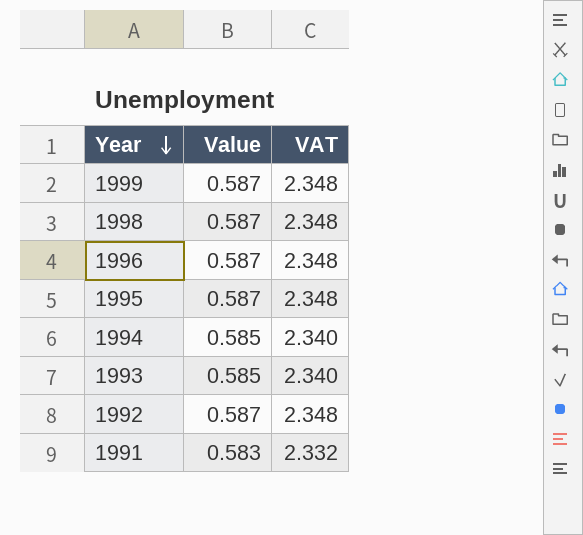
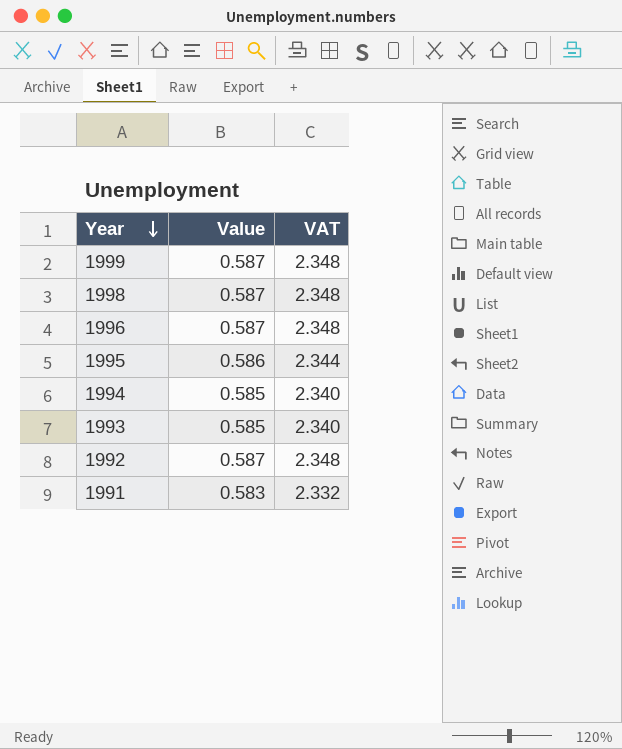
1995 | Value: 0.587 -> 0.586
1995 | VAT: 2.348 -> 2.344

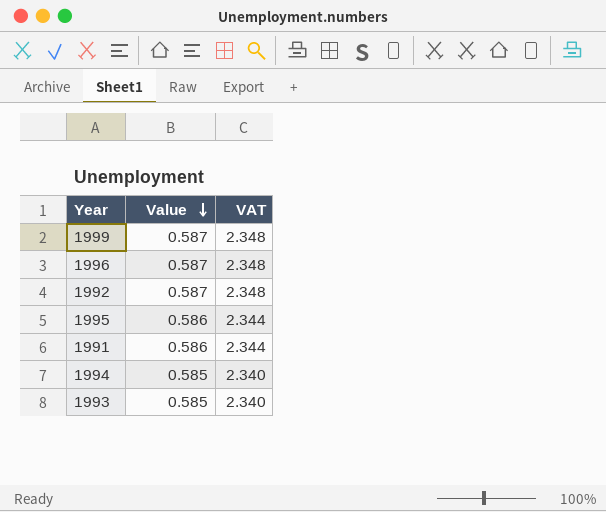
row order: Year descending -> Value descending
row 1998: 0.587 | 2.348 -> none
1991 | Value: 0.583 -> 0.586
1991 | VAT: 2.332 -> 2.344

